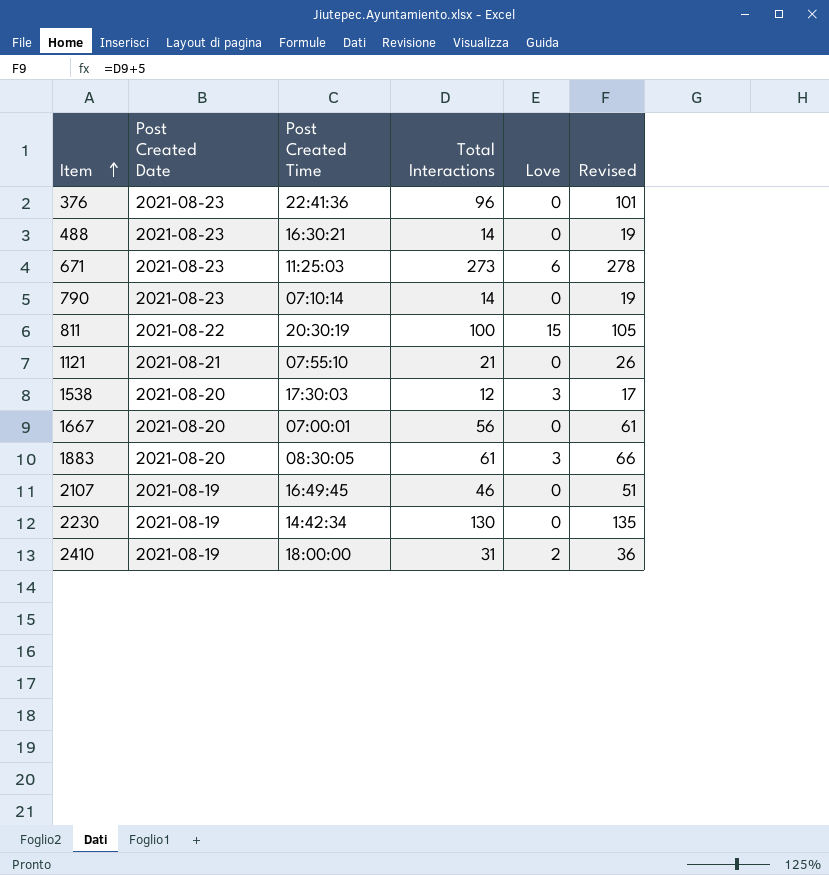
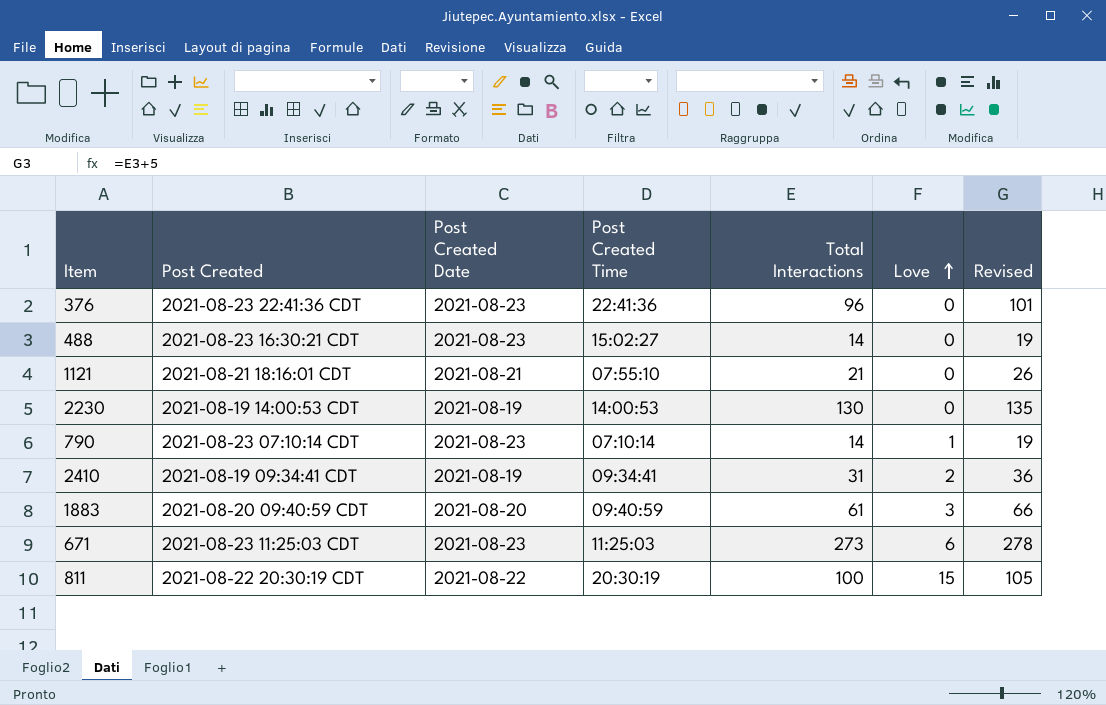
row order: Item ascending -> Love ascending
column Post Created | position: none -> 2
row 1538: 2021-08-20 | 17:30:03 | 12 | 3 | 17 -> none
row 1667: 2021-08-20 | 07:00:01 | 56 | 0 | 61 -> none
row 2107: 2021-08-19 | 16:49:45 | 46 | 0 | 51 -> none
488 | Post Created Time: 16:30:21 -> 15:02:27
2230 | Post Created Time: 14:42:34 -> 14:00:53
790 | Love: 0 -> 1
2410 | Post Created Time: 18:00:00 -> 09:34:41
1883 | Post Created Time: 08:30:05 -> 09:40:59

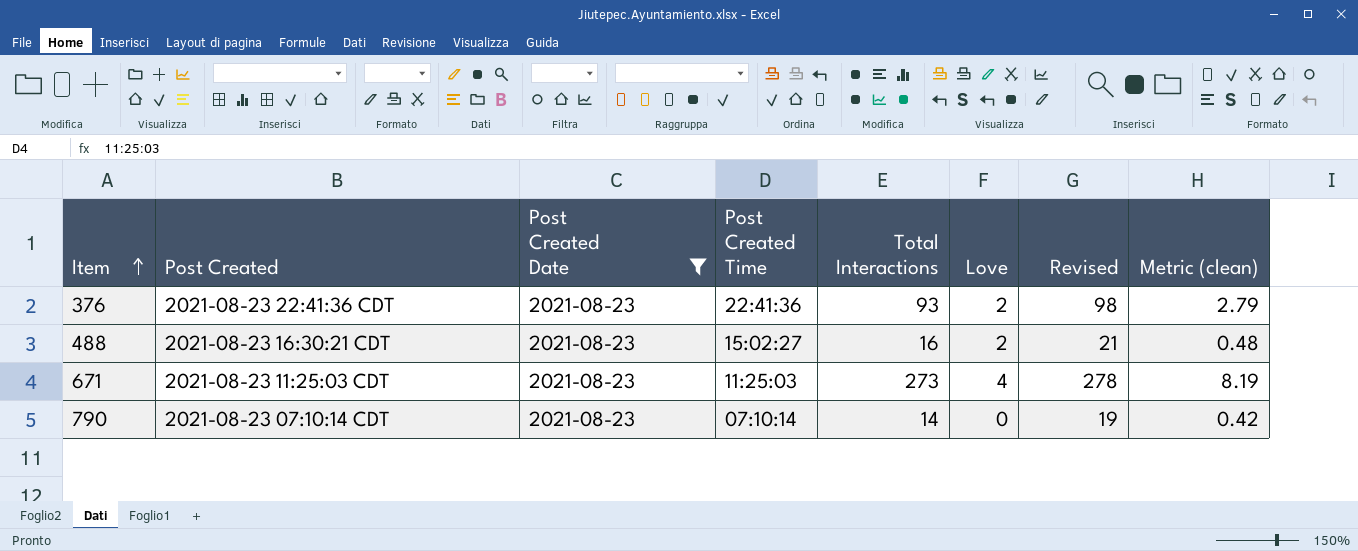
filter: none -> Post Created Date = 2021-08-23
row order: Love ascending -> Item ascending
column Metric (clean) | formula: none -> [Total Interactions] * 0.03
376 | Total Interactions: 96 -> 93
376 | Love: 0 -> 2
376 | Revised: 101 -> 98
488 | Total Interactions: 14 -> 16
488 | Love: 0 -> 2
488 | Revised: 19 -> 21
671 | Love: 6 -> 4
790 | Love: 1 -> 0

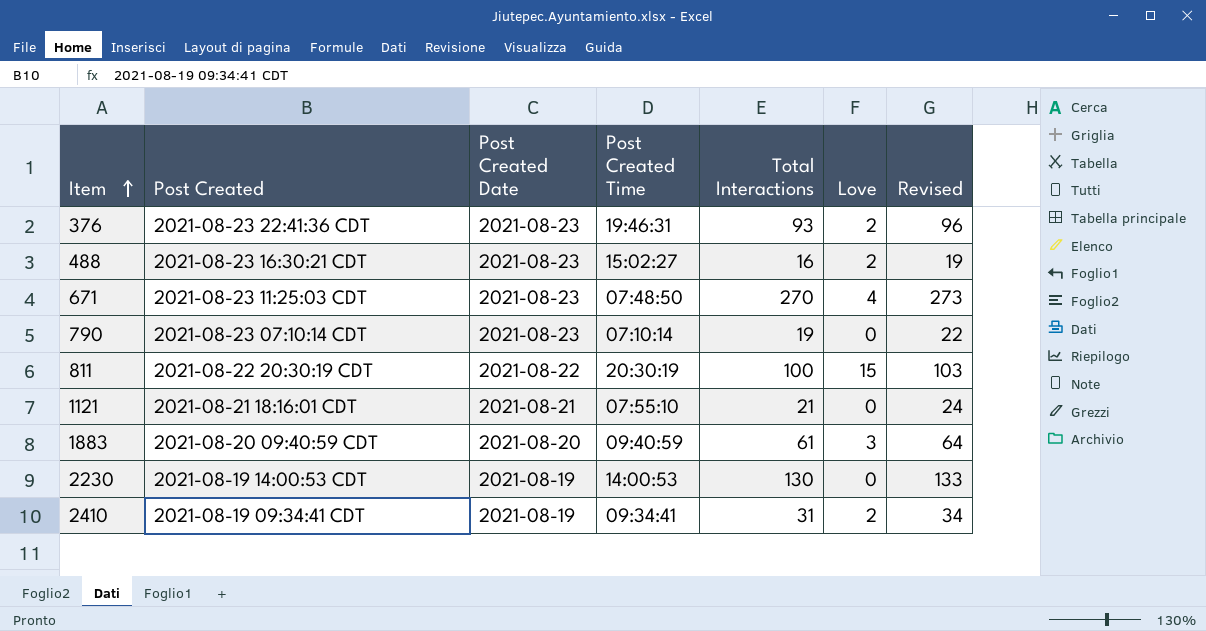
filter: Post Created Date = 2021-08-23 -> none
column Metric (clean) | formula: [Total Interactions] * 0.03 -> none
column Revised | formula: [Total Interactions] + 5 -> [Total Interactions] + 3
376 | Post Created Time: 22:41:36 -> 19:46:31
671 | Post Created Time: 11:25:03 -> 07:48:50
671 | Total Interactions: 273 -> 270
790 | Total Interactions: 14 -> 19

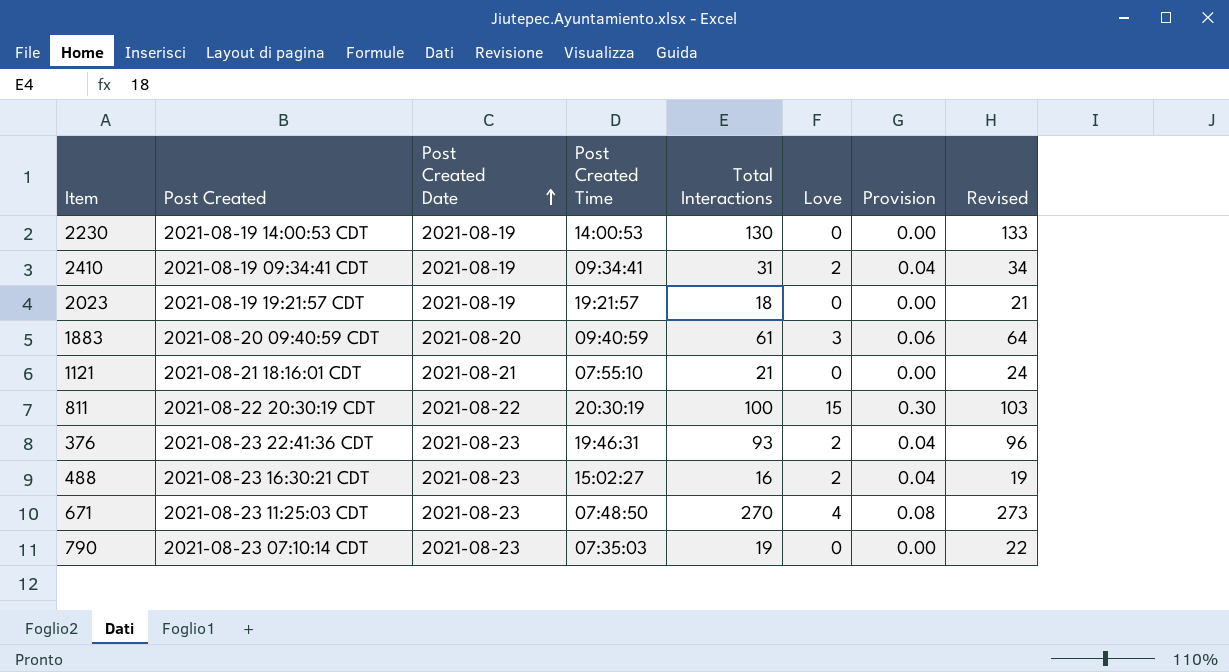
row order: Item ascending -> Post Created Date ascending
column Provision | formula: none -> [Love] * 0.02
row 2023: none -> 2021-08-19 19:21:57 CDT | 2021-08-19 | 19:21:57 | 18 | 0 | 0.00 | 21
790 | Post Created Time: 07:10:14 -> 07:35:03

